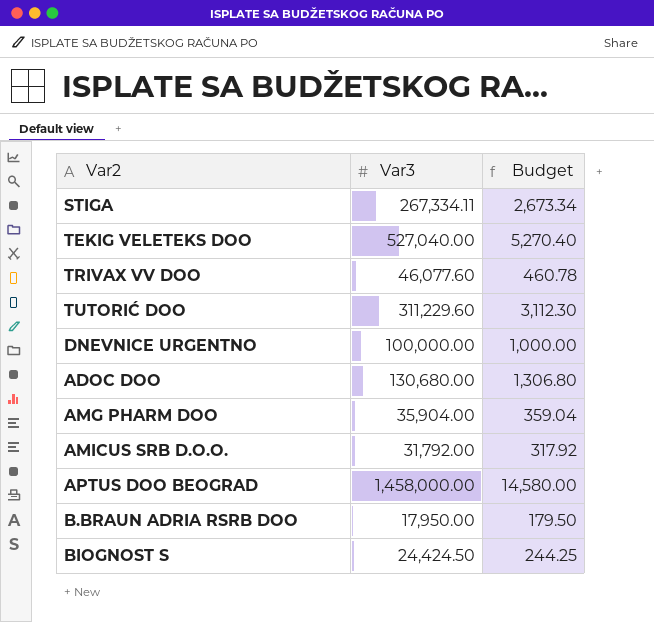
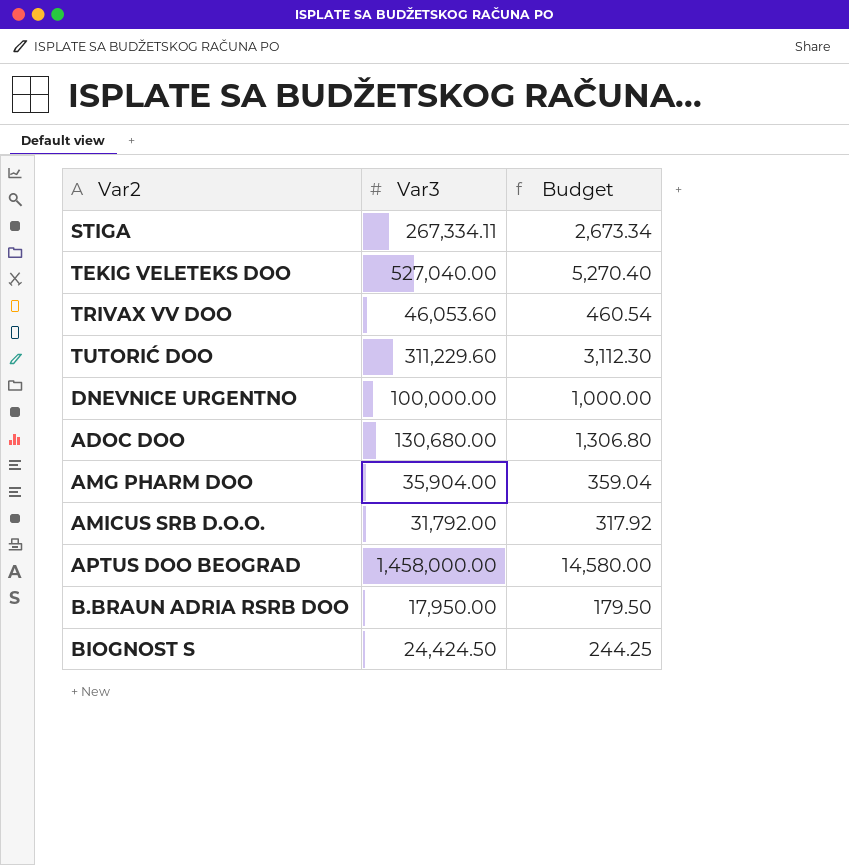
TRIVAX VV DOO | Var3: 46,077.60 -> 46,053.60
TRIVAX VV DOO | Budget: 460.78 -> 460.54

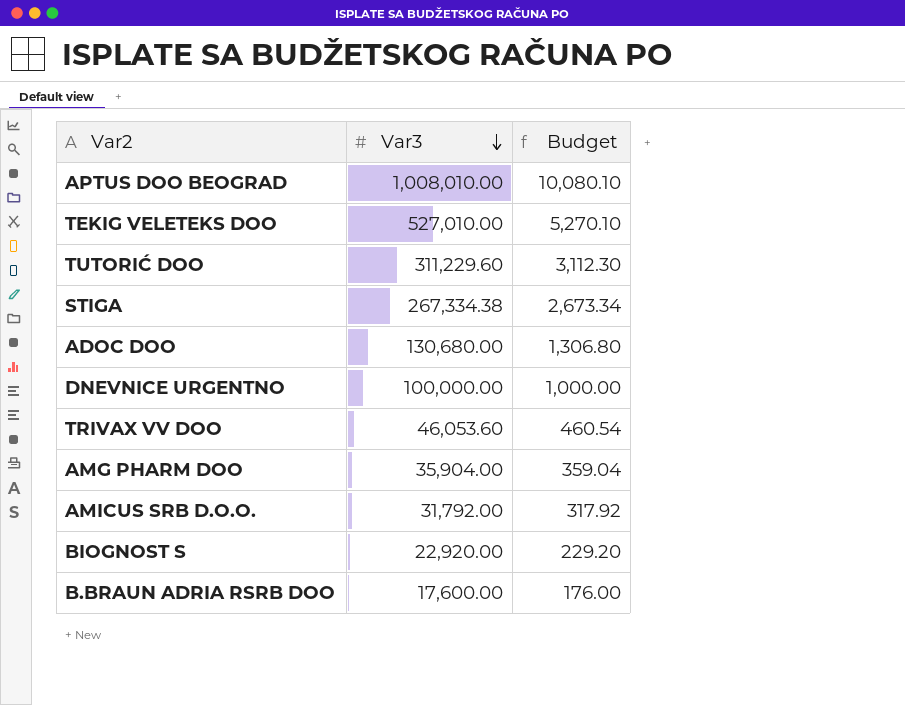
row order: none -> Var3 descending
APTUS DOO BEOGRAD | Var3: 1,458,000.00 -> 1,008,010.00
APTUS DOO BEOGRAD | Budget: 14,580.00 -> 10,080.10
TEKIG VELETEKS DOO | Var3: 527,040.00 -> 527,010.00
TEKIG VELETEKS DOO | Budget: 5,270.40 -> 5,270.10
STIGA | Var3: 267,334.11 -> 267,334.38
BIOGNOST S | Var3: 24,424.50 -> 22,920.00
BIOGNOST S | Budget: 244.25 -> 229.20
B.BRAUN ADRIA RSRB DOO | Var3: 17,950.00 -> 17,600.00
B.BRAUN ADRIA RSRB DOO | Budget: 179.50 -> 176.00

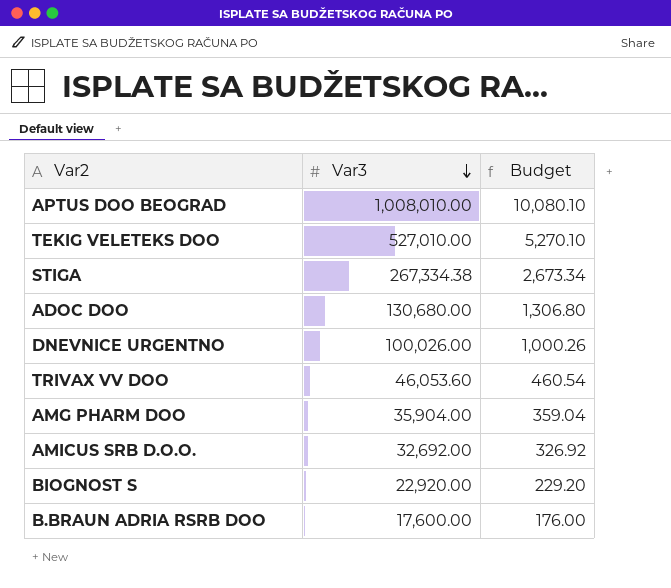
row TUTORIĆ DOO: 311,229.60 | 3,112.30 -> none
DNEVNICE URGENTNO | Var3: 100,000.00 -> 100,026.00
DNEVNICE URGENTNO | Budget: 1,000.00 -> 1,000.26
AMICUS SRB D.O.O. | Var3: 31,792.00 -> 32,692.00
AMICUS SRB D.O.O. | Budget: 317.92 -> 326.92

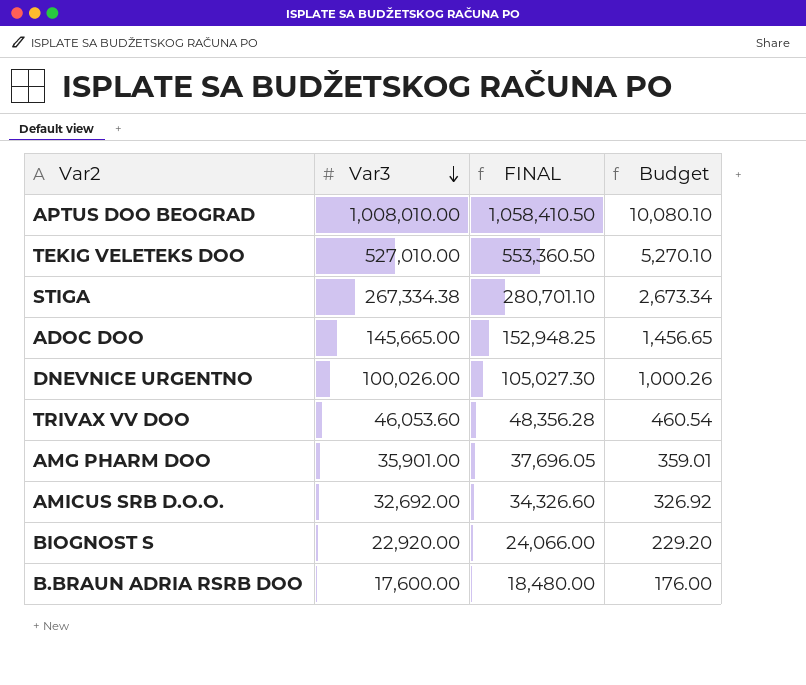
column FINAL | formula: none -> [Var3] * 1.05
ADOC DOO | Var3: 130,680.00 -> 145,665.00
ADOC DOO | Budget: 1,306.80 -> 1,456.65
AMG PHARM DOO | Var3: 35,904.00 -> 35,901.00
AMG PHARM DOO | Budget: 359.04 -> 359.01

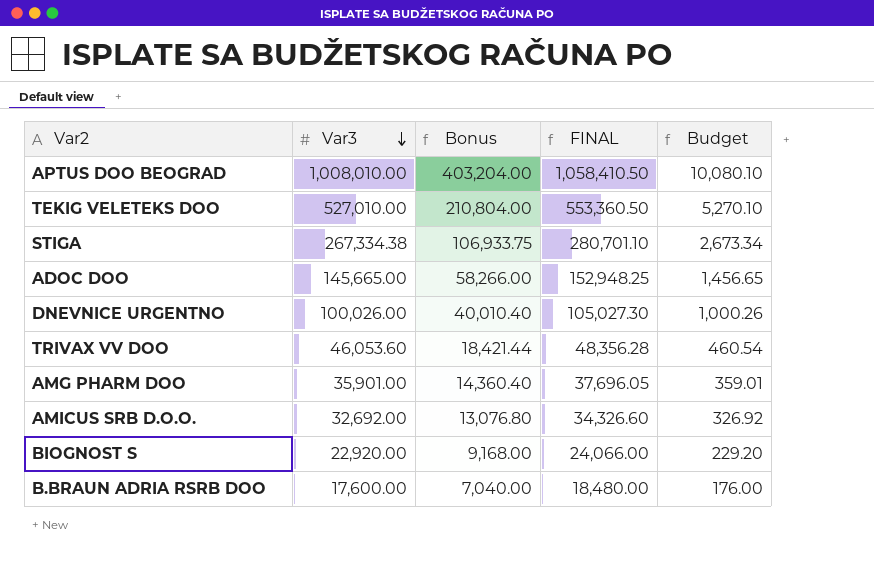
column Bonus | formula: none -> [Var3] * 0.4

